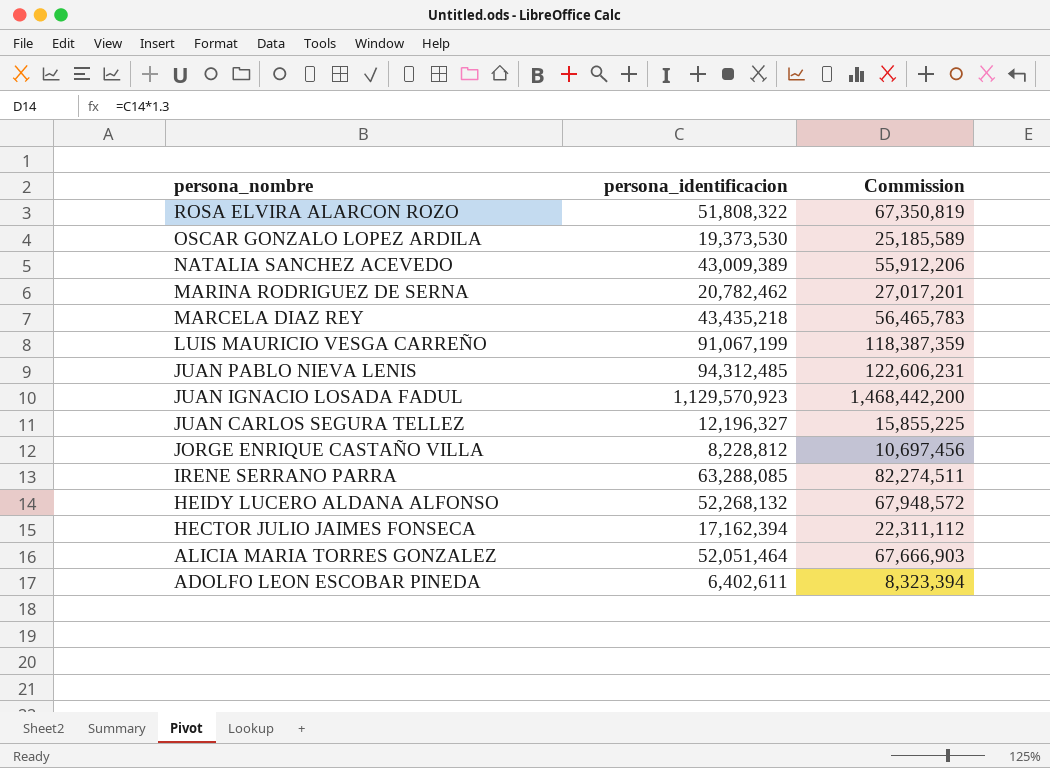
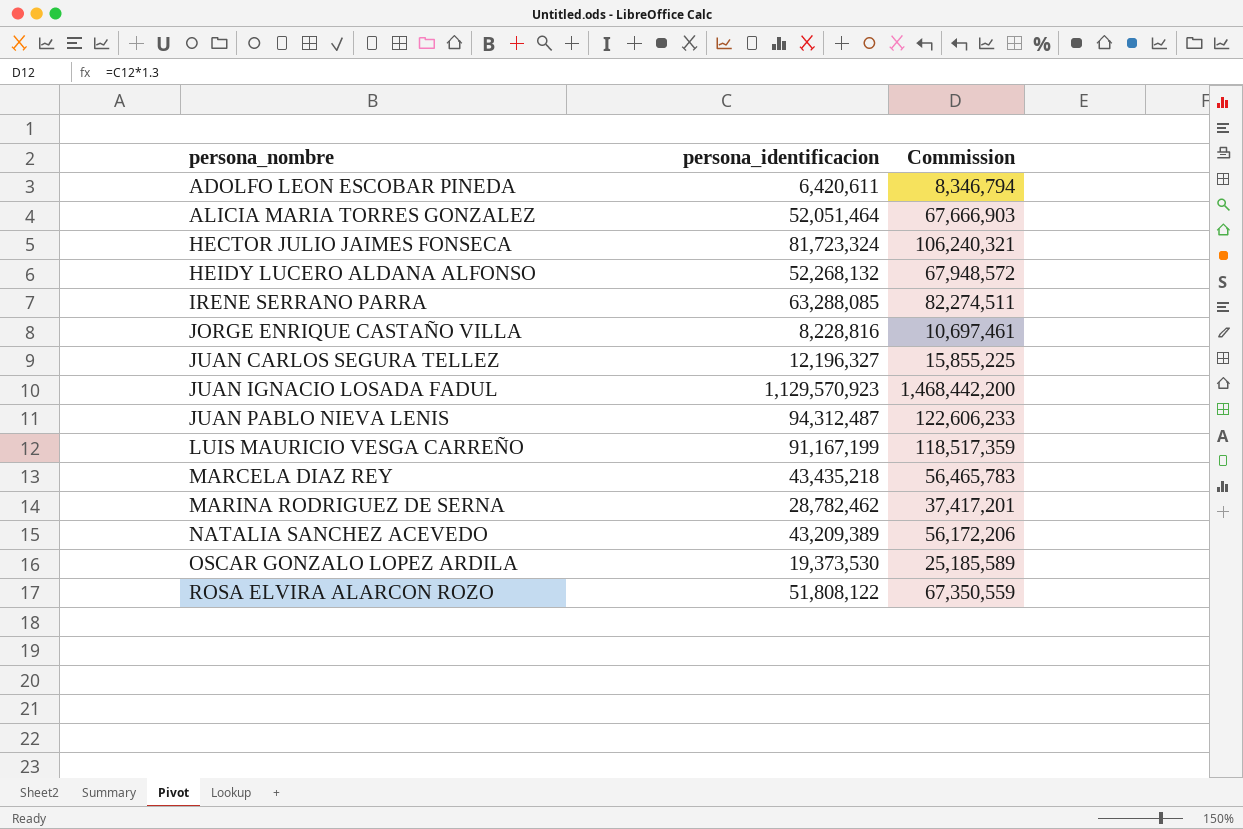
row order: persona_nombre descending -> persona_nombre ascending
ADOLFO LEON ESCOBAR PINEDA | persona_identificacion: 6,402,611 -> 6,420,611
ADOLFO LEON ESCOBAR PINEDA | Commission: 8,323,394 -> 8,346,794
HECTOR JULIO JAIMES FONSECA | persona_identificacion: 17,162,394 -> 81,723,324
HECTOR JULIO JAIMES FONSECA | Commission: 22,311,112 -> 106,240,321
JORGE ENRIQUE CASTAÑO VILLA | persona_identificacion: 8,228,812 -> 8,228,816
JORGE ENRIQUE CASTAÑO VILLA | Commission: 10,697,456 -> 10,697,461
JUAN PABLO NIEVA LENIS | persona_identificacion: 94,312,485 -> 94,312,487
JUAN PABLO NIEVA LENIS | Commission: 122,606,231 -> 122,606,233
LUIS MAURICIO VESGA CARREÑO | persona_identificacion: 91,067,199 -> 91,167,199
LUIS MAURICIO VESGA CARREÑO | Commission: 118,387,359 -> 118,517,359
MARINA RODRIGUEZ DE SERNA | persona_identificacion: 20,782,462 -> 28,782,462
MARINA RODRIGUEZ DE SERNA | Commission: 27,017,201 -> 37,417,201
NATALIA SANCHEZ ACEVEDO | persona_identificacion: 43,009,389 -> 43,209,389
NATALIA SANCHEZ ACEVEDO | Commission: 55,912,206 -> 56,172,206
ROSA ELVIRA ALARCON ROZO | persona_identificacion: 51,808,322 -> 51,808,122
ROSA ELVIRA ALARCON ROZO | Commission: 67,350,819 -> 67,350,559

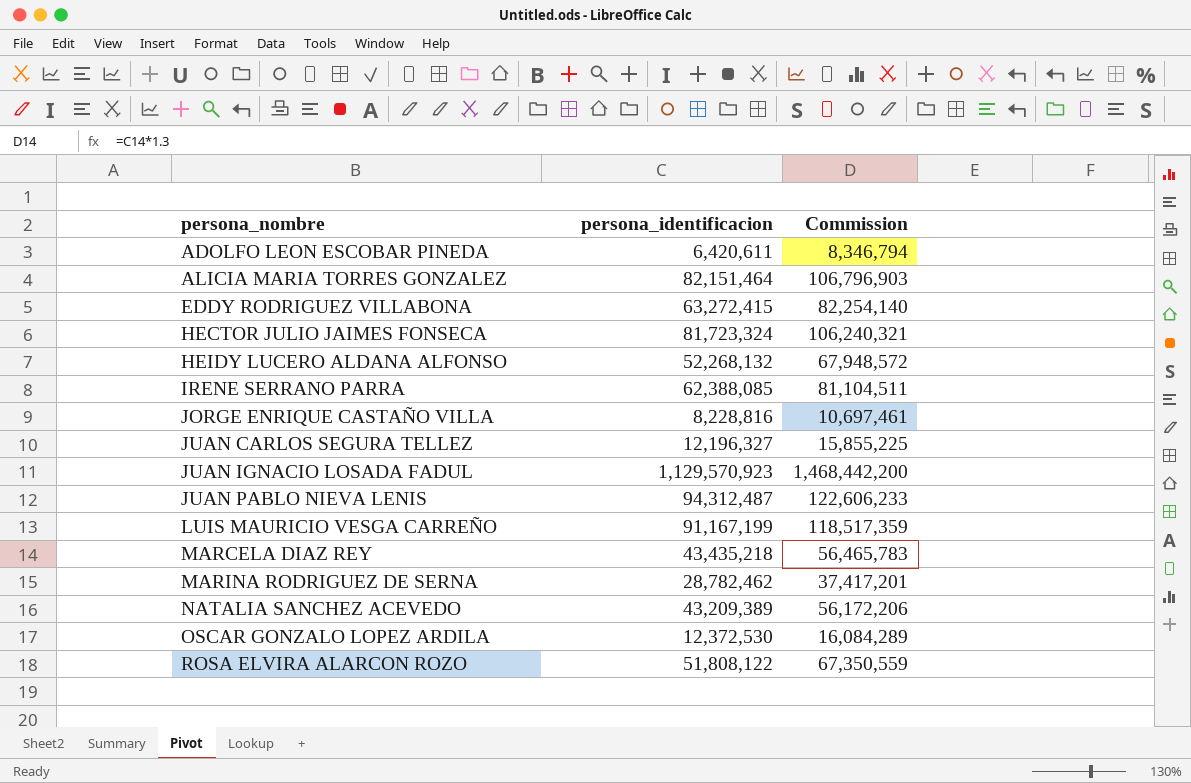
ALICIA MARIA TORRES GONZALEZ | persona_identificacion: 52,051,464 -> 82,151,464
ALICIA MARIA TORRES GONZALEZ | Commission: 67,666,903 -> 106,796,903
row EDDY RODRIGUEZ VILLABONA: none -> 63,272,415 | 82,254,140
IRENE SERRANO PARRA | persona_identificacion: 63,288,085 -> 62,388,085
IRENE SERRANO PARRA | Commission: 82,274,511 -> 81,104,511
OSCAR GONZALO LOPEZ ARDILA | persona_identificacion: 19,373,530 -> 12,372,530
OSCAR GONZALO LOPEZ ARDILA | Commission: 25,185,589 -> 16,084,289

